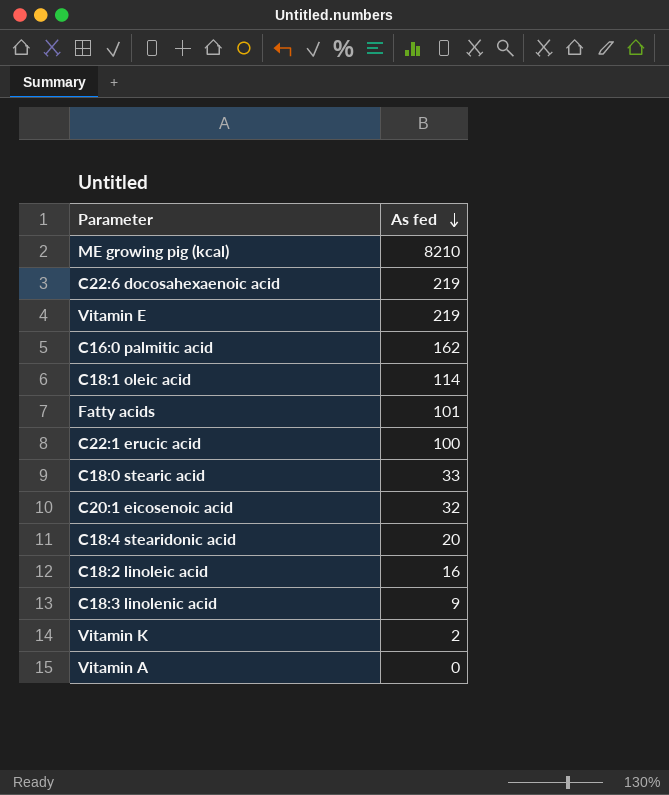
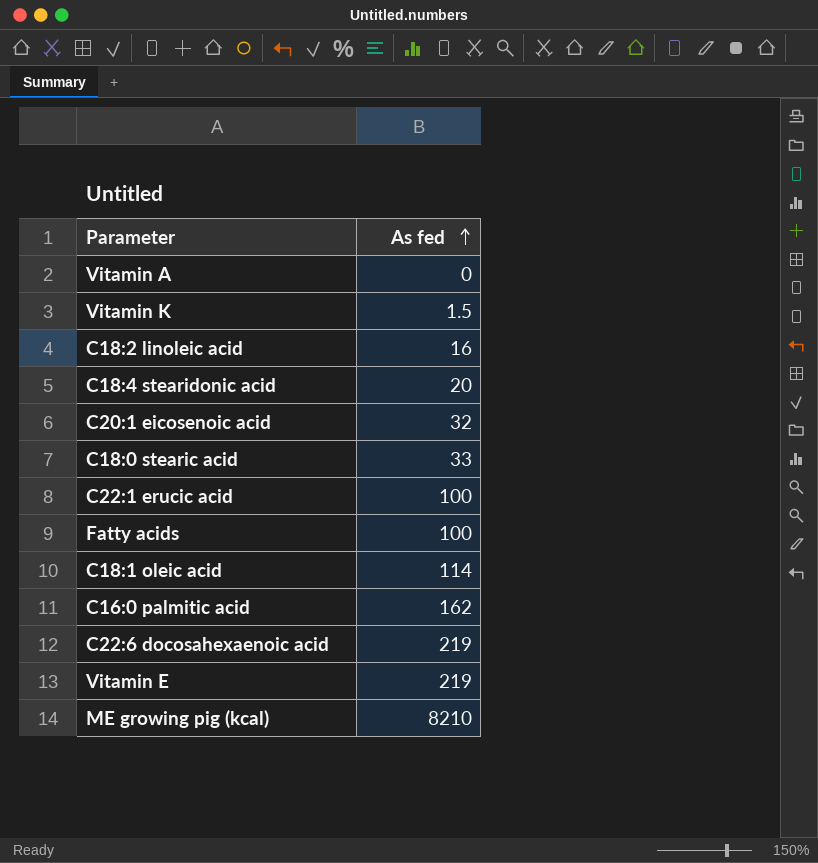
row order: As fed descending -> As fed ascending
row C18:3 linolenic acid: 9 -> none
Vitamin K | As fed: 2 -> 1.5
Fatty acids | As fed: 101 -> 100

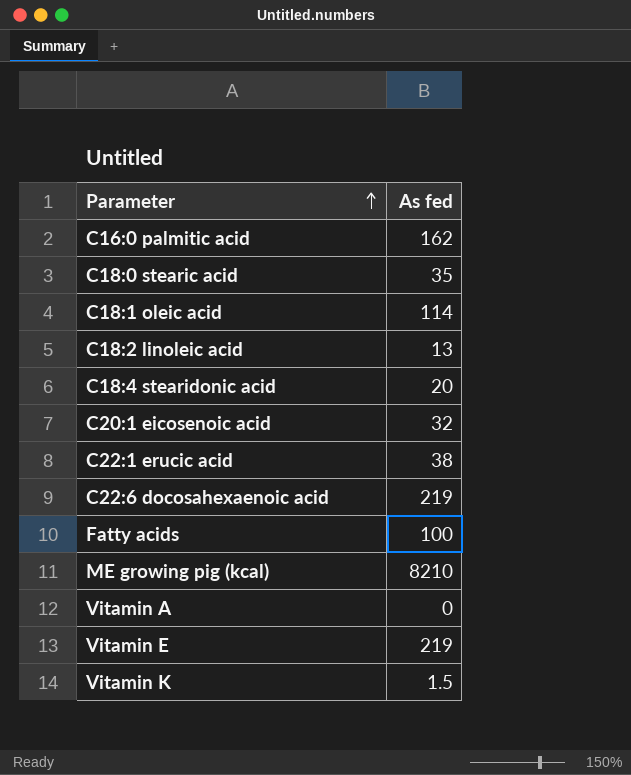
row order: As fed ascending -> Parameter ascending
C18:0 stearic acid | As fed: 33 -> 35
C18:2 linoleic acid | As fed: 16 -> 13
C22:1 erucic acid | As fed: 100 -> 38

